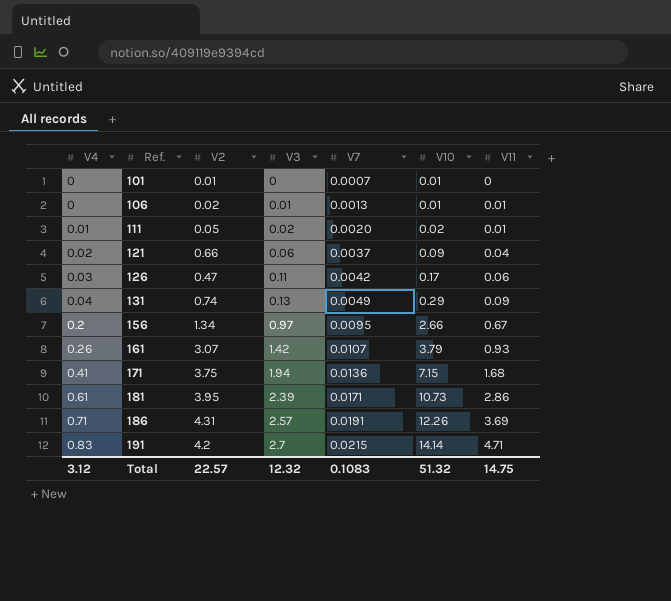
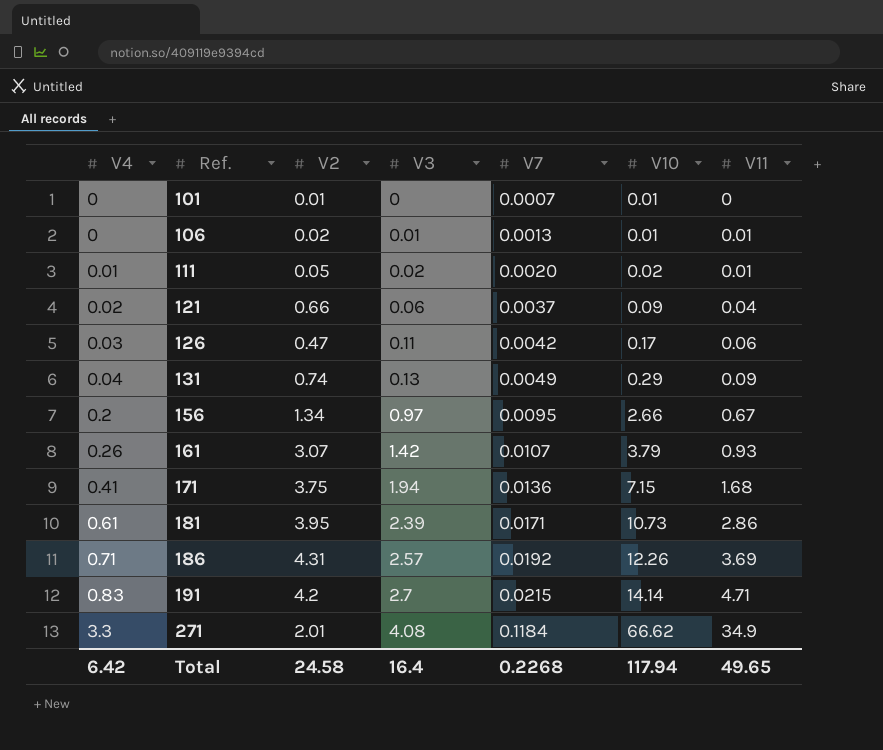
186 | V7: 0.0191 -> 0.0192
row 271: none -> 3.3 | 2.01 | 4.08 | 0.1184 | 66.62 | 34.9
Total | V4: 3.12 -> 6.42
Total | V2: 22.57 -> 24.58
Total | V3: 12.32 -> 16.4
Total | V7: 0.1083 -> 0.2268
Total | V10: 51.32 -> 117.94
Total | V11: 14.75 -> 49.65

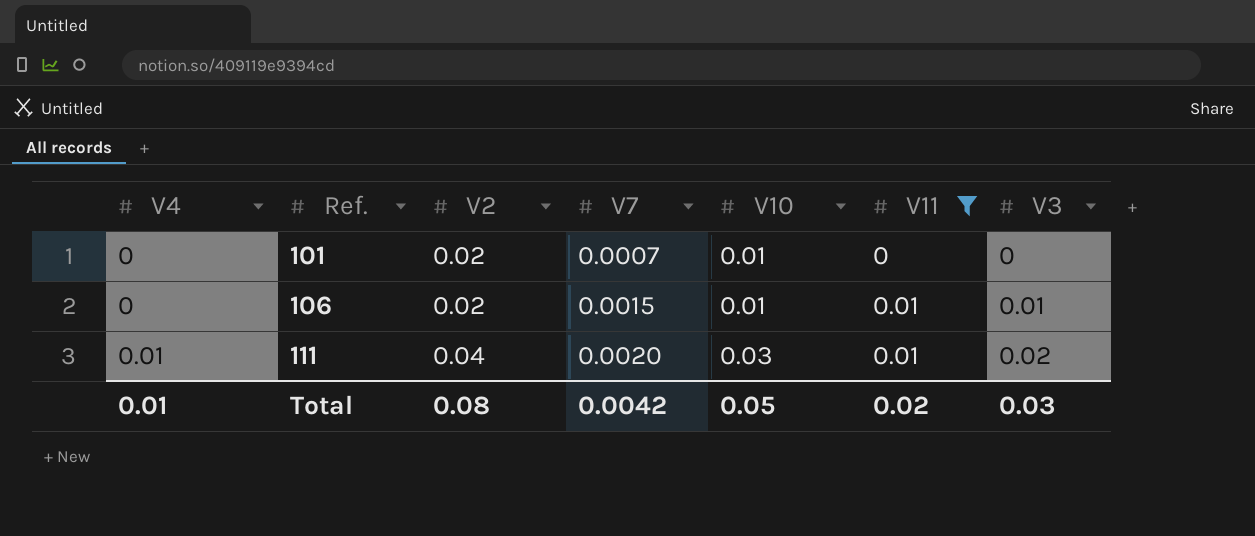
filter: none -> V11 <= 0.01
column V3 | position: 4 -> 7
101 | V2: 0.01 -> 0.02
106 | V7: 0.0013 -> 0.0015
111 | V2: 0.05 -> 0.04
111 | V10: 0.02 -> 0.03
Total | V4: 6.42 -> 0.01
Total | V2: 24.58 -> 0.08
Total | V7: 0.2268 -> 0.0042
Total | V10: 117.94 -> 0.05
Total | V11: 49.65 -> 0.02
Total | V3: 16.4 -> 0.03

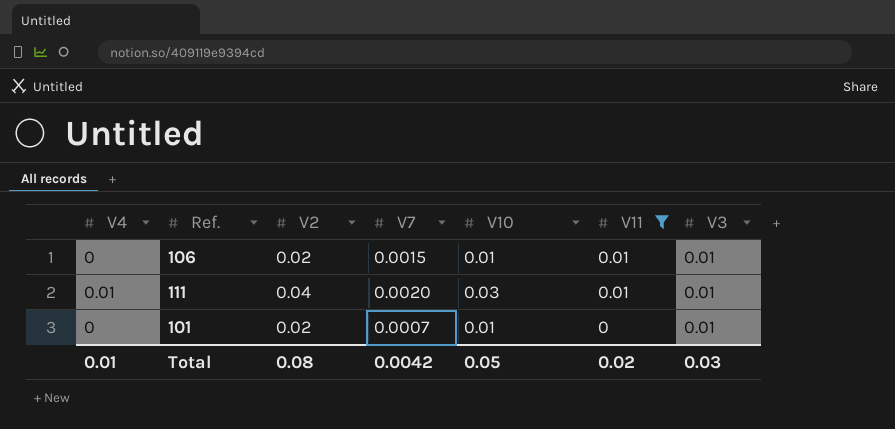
row order: V4 ascending -> V11 descending
111 | V3: 0.02 -> 0.01
101 | V3: 0 -> 0.01

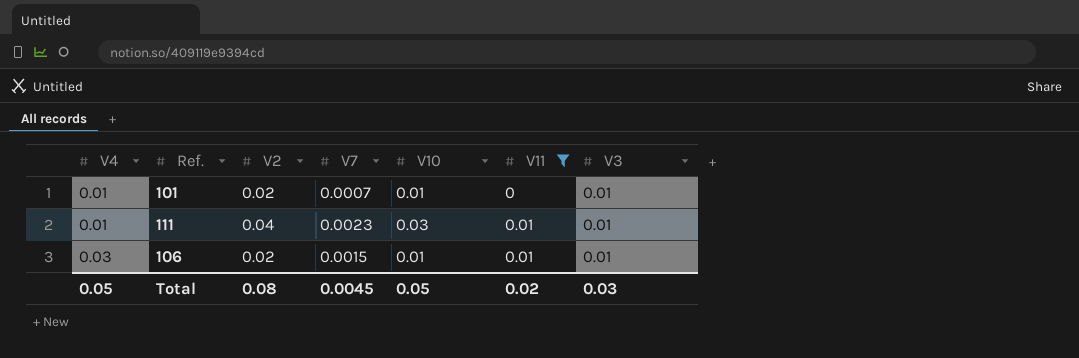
row order: V11 descending -> V4 ascending
101 | V4: 0 -> 0.01
111 | V7: 0.0020 -> 0.0023
106 | V4: 0 -> 0.03
Total | V4: 0.01 -> 0.05
Total | V7: 0.0042 -> 0.0045

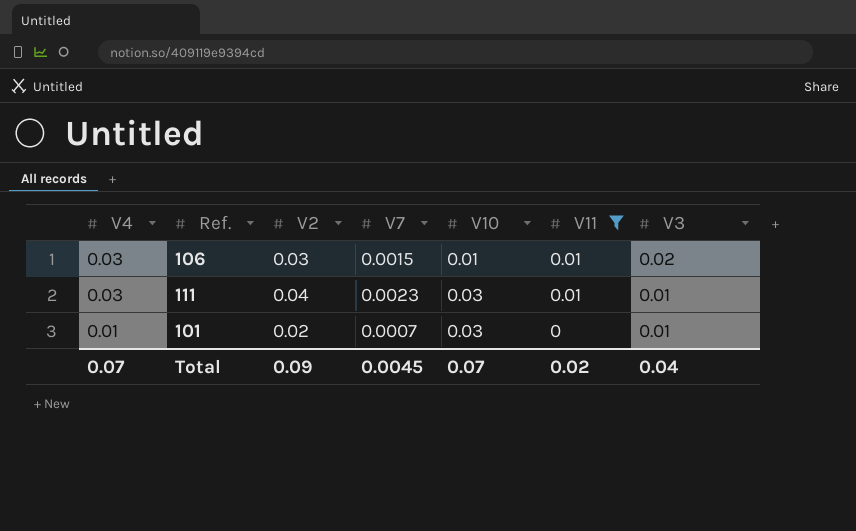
row order: V4 ascending -> V4 descending
106 | V2: 0.02 -> 0.03
106 | V3: 0.01 -> 0.02
111 | V4: 0.01 -> 0.03
101 | V10: 0.01 -> 0.03
Total | V4: 0.05 -> 0.07
Total | V2: 0.08 -> 0.09
Total | V10: 0.05 -> 0.07
Total | V3: 0.03 -> 0.04

